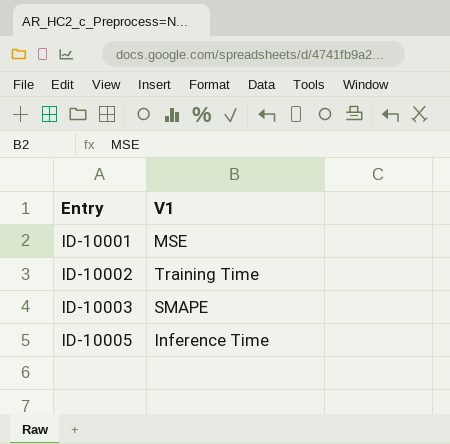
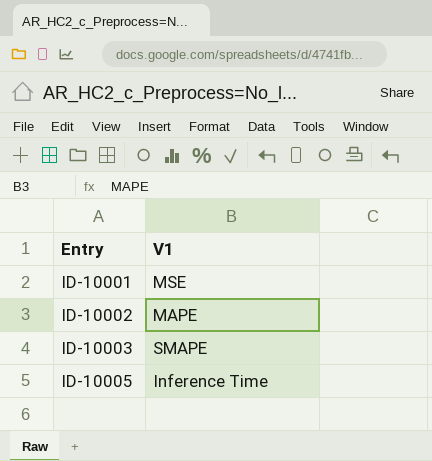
ID-10002 | V1: Training Time -> MAPE

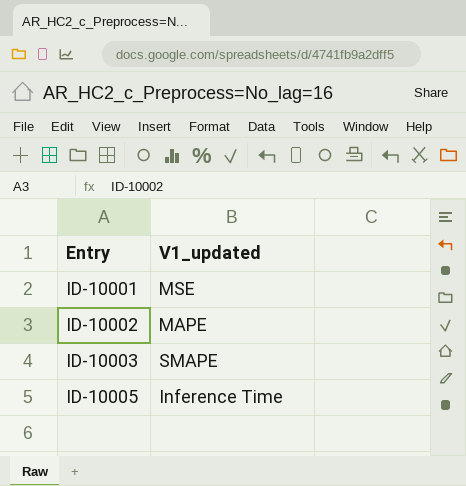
column name: V1 -> V1_updated

